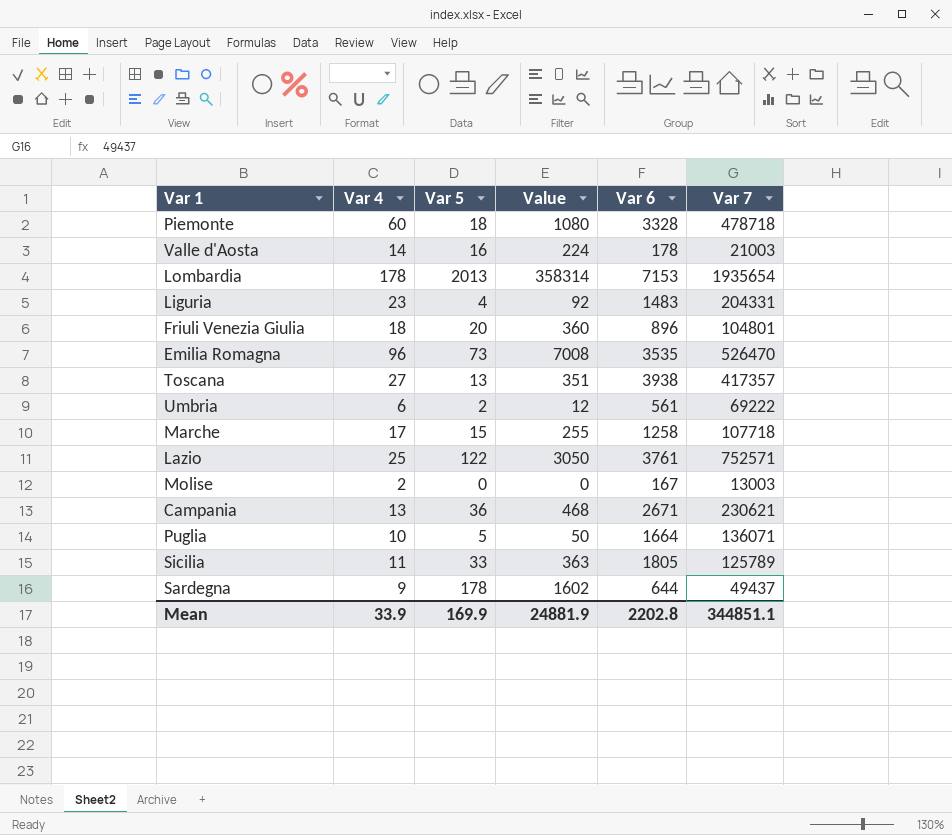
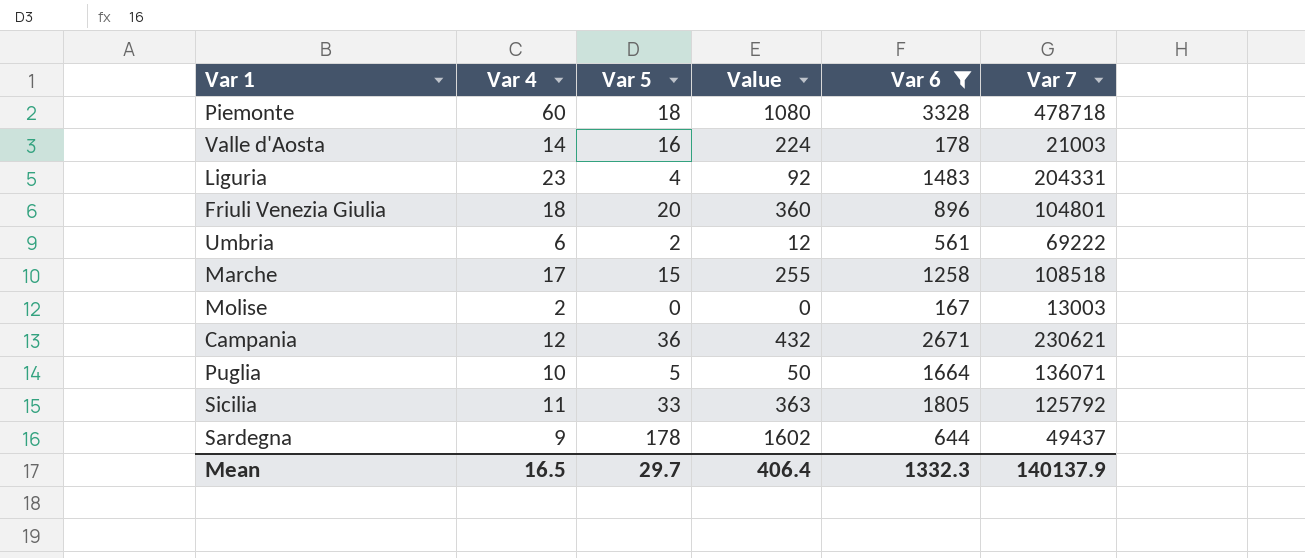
filter: none -> Var 6 <= 3328
Marche | Var 7: 107718 -> 108518
Campania | Var 4: 13 -> 12
Campania | Value: 468 -> 432
Sicilia | Var 7: 125789 -> 125792
Mean | Var 4: 33.9 -> 16.5
Mean | Var 5: 169.9 -> 29.7
Mean | Value: 24881.9 -> 406.4
Mean | Var 6: 2202.8 -> 1332.3
Mean | Var 7: 344851.1 -> 140137.9

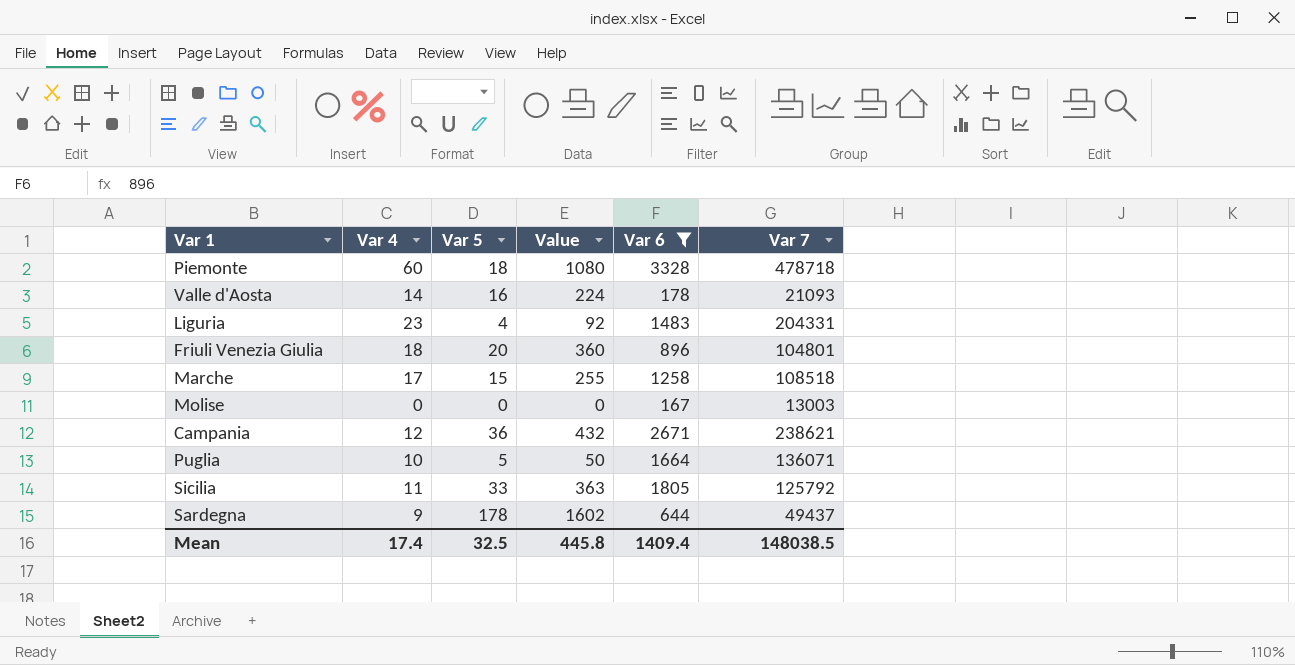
row Umbria: 6 | 2 | 12 | 561 | 69222 -> none
Valle d'Aosta | Var 7: 21003 -> 21093
Molise | Var 4: 2 -> 0
Campania | Var 7: 230621 -> 238621
Mean | Var 4: 16.5 -> 17.4
Mean | Var 5: 29.7 -> 32.5
Mean | Value: 406.4 -> 445.8
Mean | Var 6: 1332.3 -> 1409.4
Mean | Var 7: 140137.9 -> 148038.5

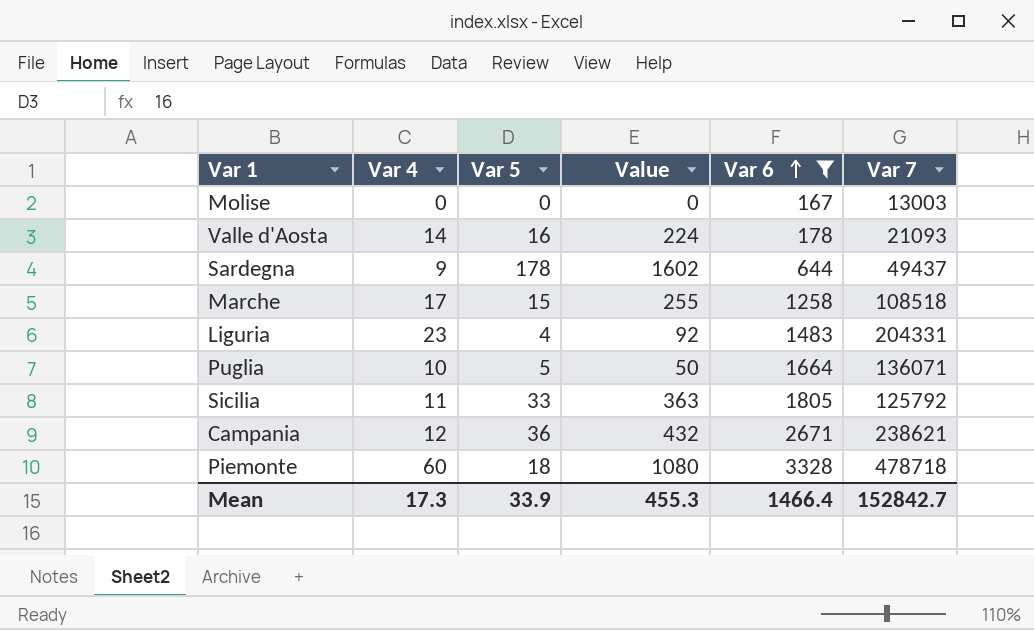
row order: none -> Var 6 ascending
row Friuli Venezia Giulia: 18 | 20 | 360 | 896 | 104801 -> none
Mean | Var 4: 17.4 -> 17.3
Mean | Var 5: 32.5 -> 33.9
Mean | Value: 445.8 -> 455.3
Mean | Var 6: 1409.4 -> 1466.4
Mean | Var 7: 148038.5 -> 152842.7

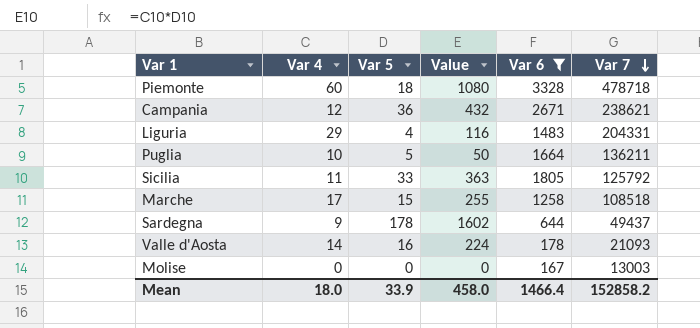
row order: Var 6 ascending -> Var 7 descending
Liguria | Var 4: 23 -> 29
Liguria | Value: 92 -> 116
Puglia | Var 7: 136071 -> 136211
Mean | Var 4: 17.3 -> 18.0
Mean | Value: 455.3 -> 458.0
Mean | Var 7: 152842.7 -> 152858.2

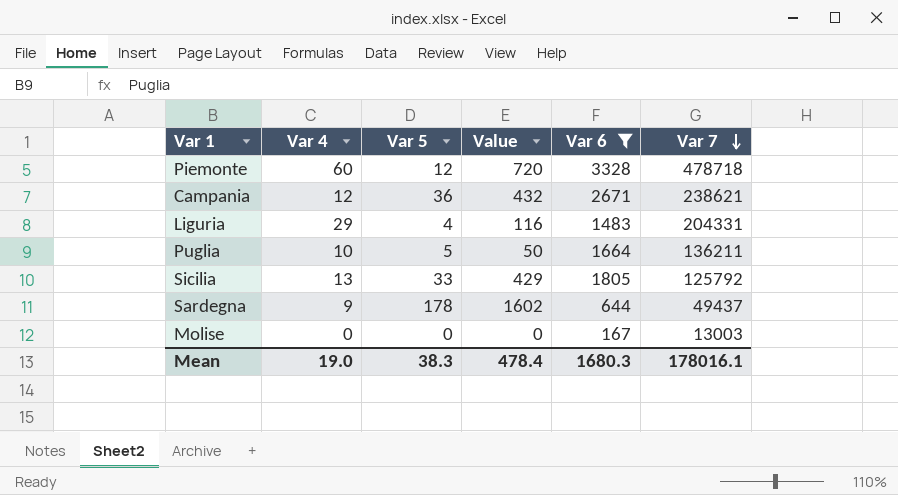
row Marche: 17 | 15 | 255 | 1258 | 108518 -> none
row Valle d'Aosta: 14 | 16 | 224 | 178 | 21093 -> none
Piemonte | Var 5: 18 -> 12
Piemonte | Value: 1080 -> 720
Sicilia | Var 4: 11 -> 13
Sicilia | Value: 363 -> 429
Mean | Var 4: 18.0 -> 19.0
Mean | Var 5: 33.9 -> 38.3
Mean | Value: 458.0 -> 478.4
Mean | Var 6: 1466.4 -> 1680.3
Mean | Var 7: 152858.2 -> 178016.1

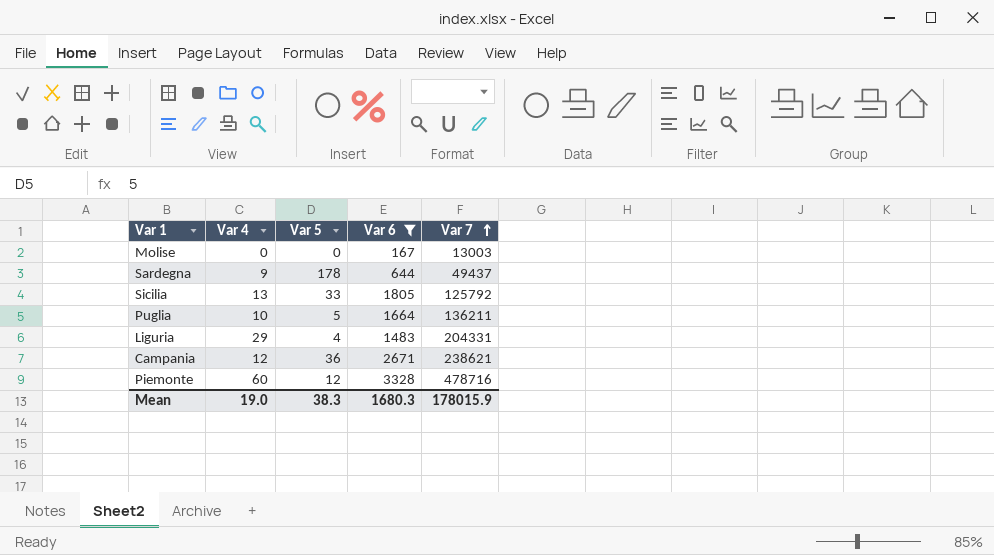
row order: Var 7 descending -> Var 7 ascending
column Value | formula: [Var 4] * [Var 5] -> none
Piemonte | Var 7: 478718 -> 478716
Mean | Var 7: 178016.1 -> 178015.9

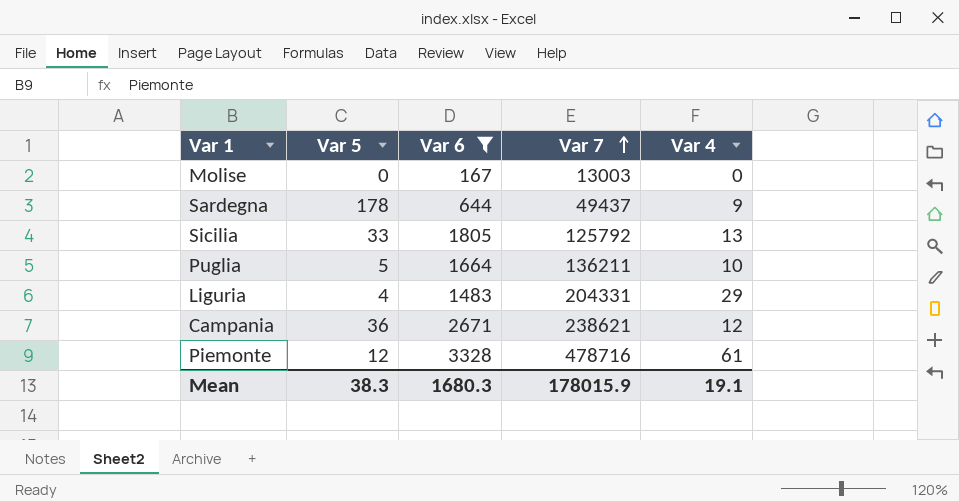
column Var 4 | position: 2 -> 5
Piemonte | Var 4: 60 -> 61
Mean | Var 4: 19.0 -> 19.1

